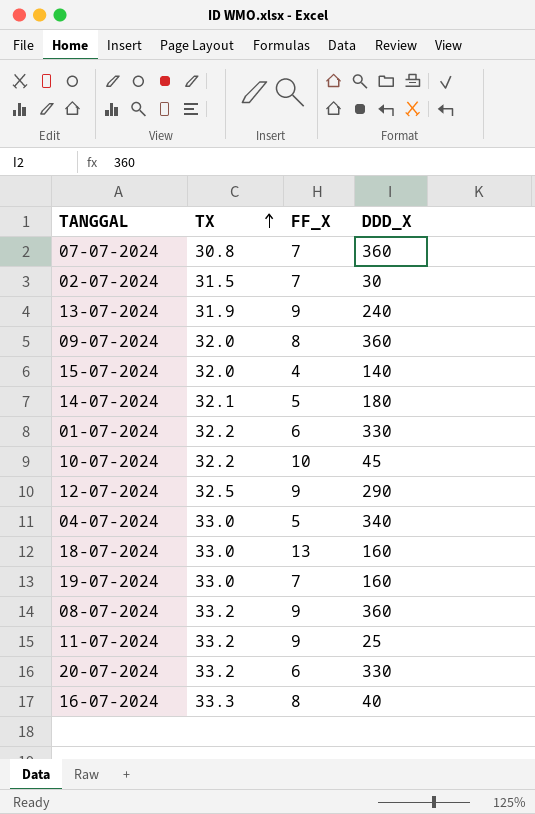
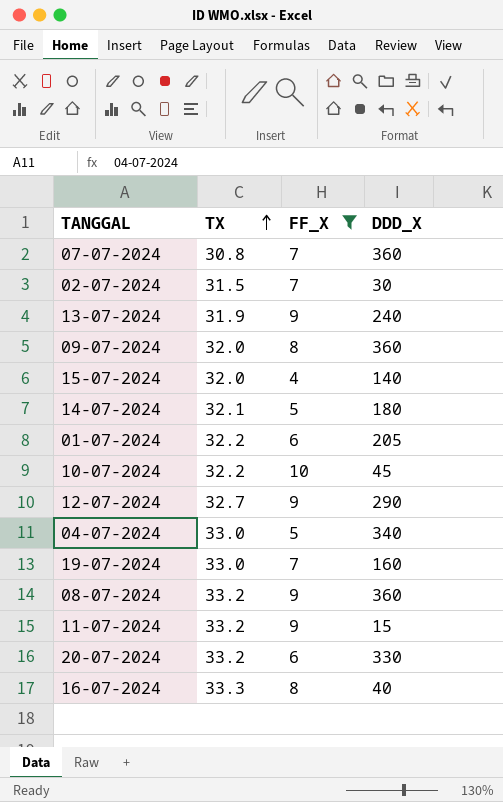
filter: none -> FF_X != 13
01-07-2024 | DDD_X: 330 -> 205
12-07-2024 | TX: 32.5 -> 32.7
11-07-2024 | DDD_X: 25 -> 15

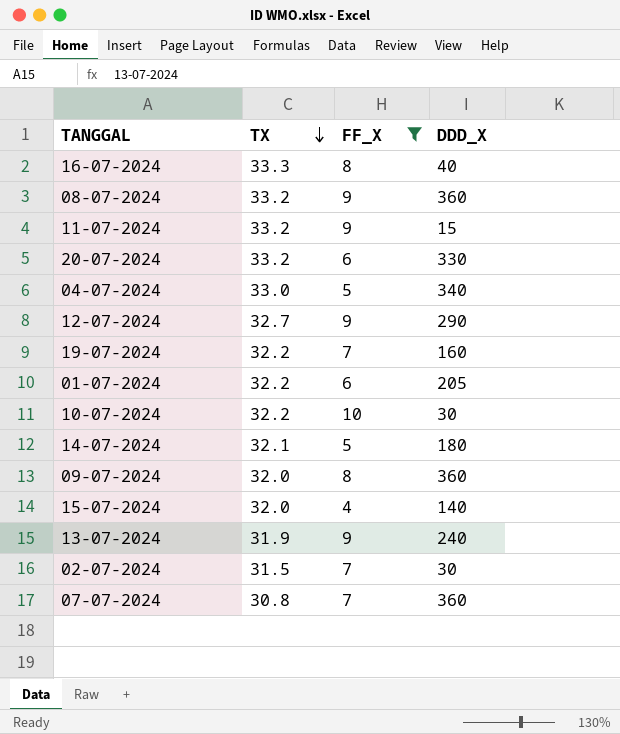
row order: TX ascending -> TX descending
19-07-2024 | TX: 33.0 -> 32.2
10-07-2024 | DDD_X: 45 -> 30

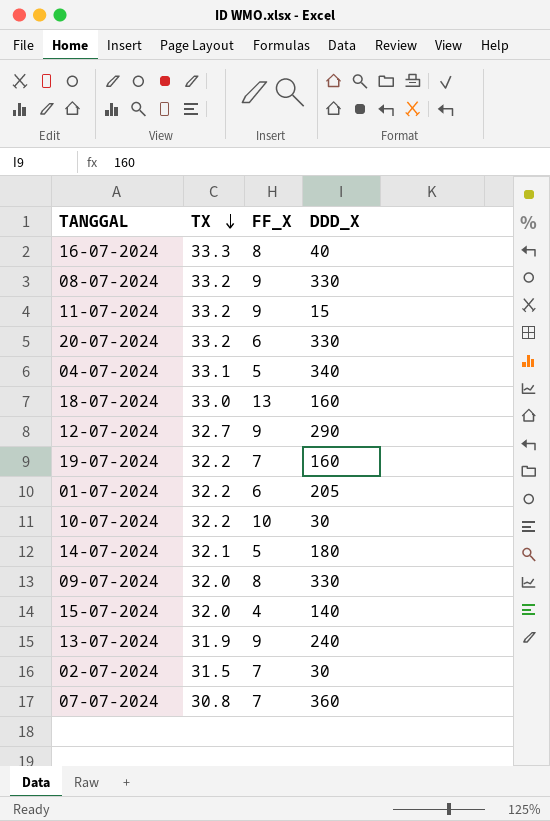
filter: FF_X != 13 -> none
08-07-2024 | DDD_X: 360 -> 330
04-07-2024 | TX: 33.0 -> 33.1
09-07-2024 | DDD_X: 360 -> 330

